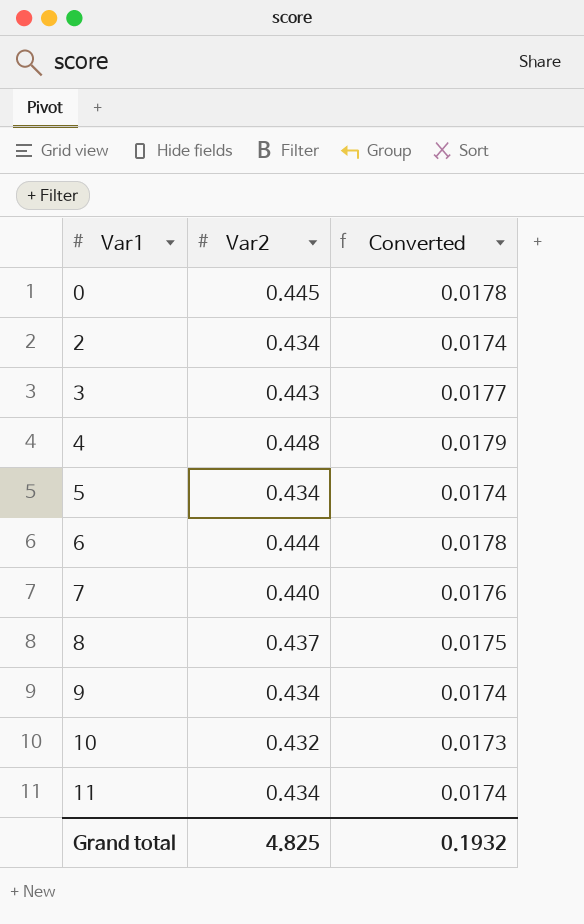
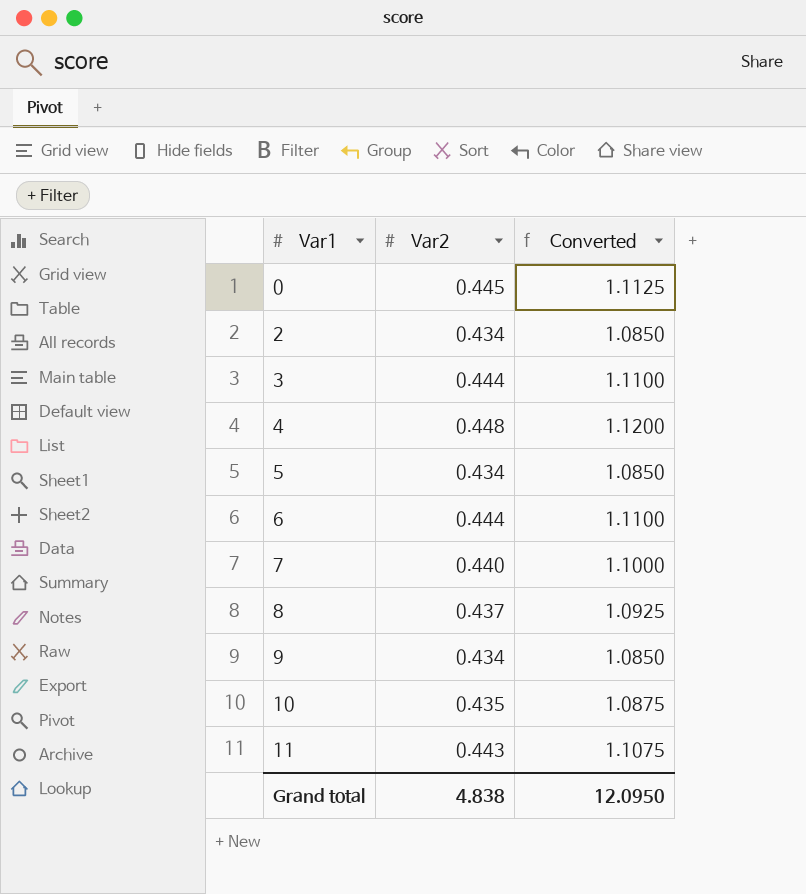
column Converted | formula: [Var2] * 0.04 -> [Var2] * 2.5
3 | Var2: 0.443 -> 0.444
10 | Var2: 0.432 -> 0.435
11 | Var2: 0.434 -> 0.443
Grand total | Var2: 4.825 -> 4.838
Grand total | Converted: 0.1932 -> 12.0950

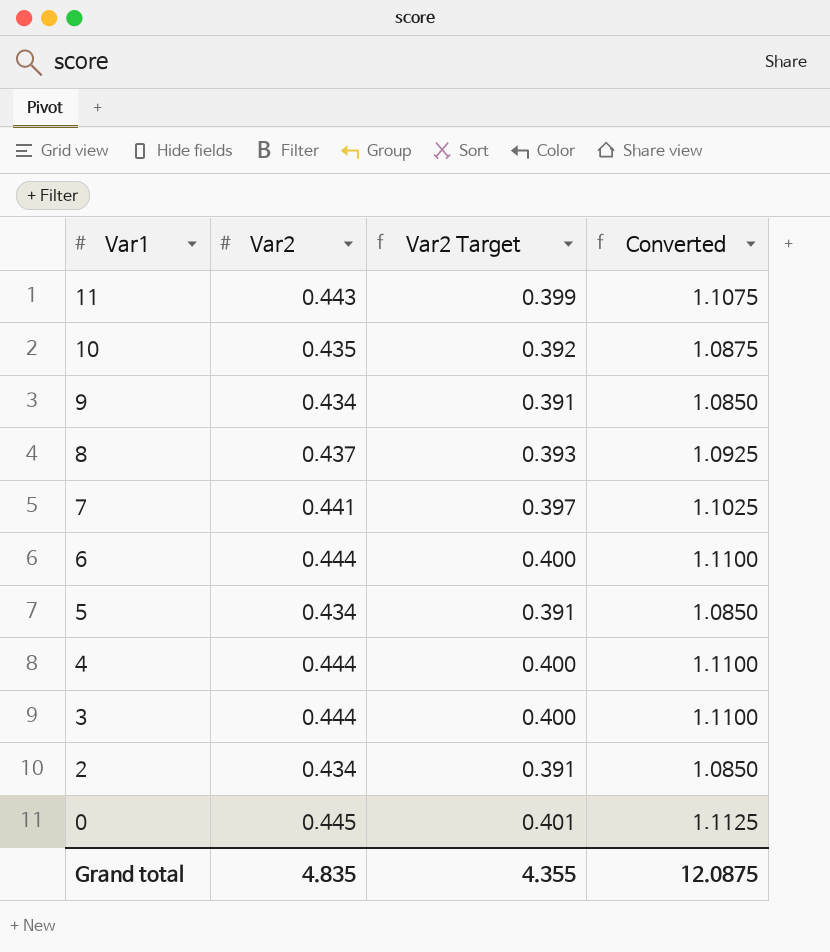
row order: Var1 ascending -> Var1 descending
column Var2 Target | formula: none -> [Var2] * 0.9
7 | Var2: 0.440 -> 0.441
7 | Converted: 1.1000 -> 1.1025
4 | Var2: 0.448 -> 0.444
4 | Converted: 1.1200 -> 1.1100
Grand total | Var2: 4.838 -> 4.835
Grand total | Converted: 12.0950 -> 12.0875

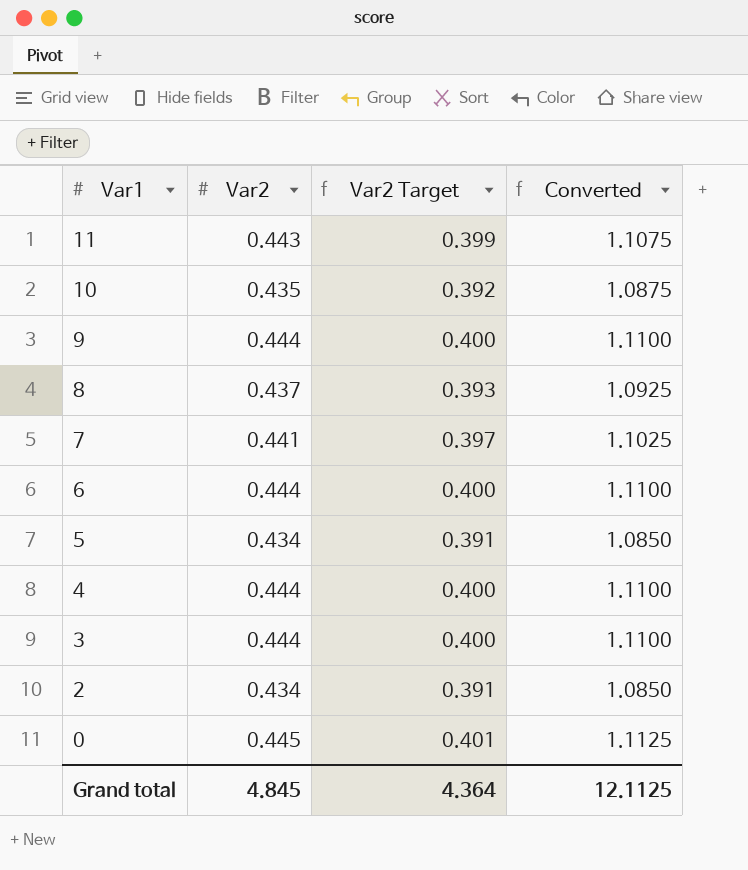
9 | Var2: 0.434 -> 0.444
9 | Var2 Target: 0.391 -> 0.400
9 | Converted: 1.0850 -> 1.1100
Grand total | Var2: 4.835 -> 4.845
Grand total | Var2 Target: 4.355 -> 4.364
Grand total | Converted: 12.0875 -> 12.1125

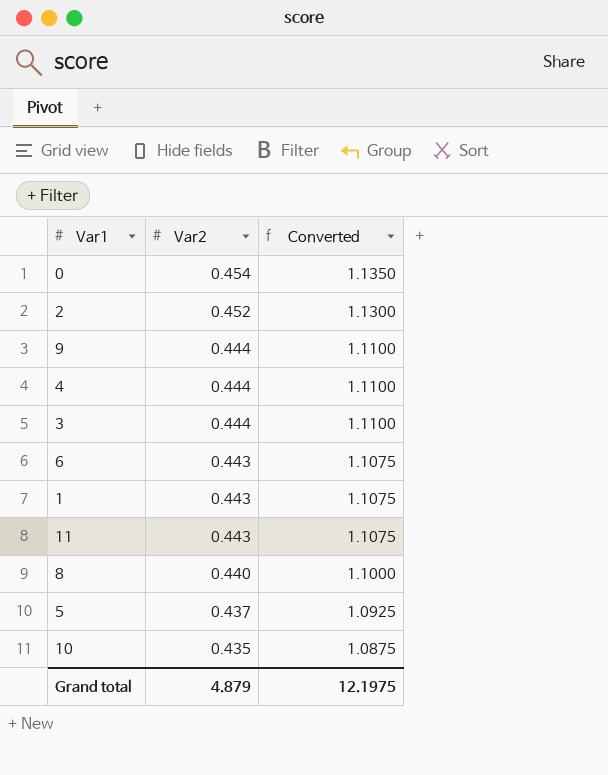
row order: Var1 descending -> Var2 descending
column Var2 Target | formula: [Var2] * 0.9 -> none
row 7: 0.441 | 0.397 | 1.1025 -> none
0 | Var2: 0.445 -> 0.454
0 | Converted: 1.1125 -> 1.1350
2 | Var2: 0.434 -> 0.452
2 | Converted: 1.0850 -> 1.1300
6 | Var2: 0.444 -> 0.443
6 | Converted: 1.1100 -> 1.1075
row 1: none -> 0.443 | 1.1075
8 | Var2: 0.437 -> 0.440
8 | Converted: 1.0925 -> 1.1000
5 | Var2: 0.434 -> 0.437
5 | Converted: 1.0850 -> 1.0925
Grand total | Var2: 4.845 -> 4.879
Grand total | Converted: 12.1125 -> 12.1975

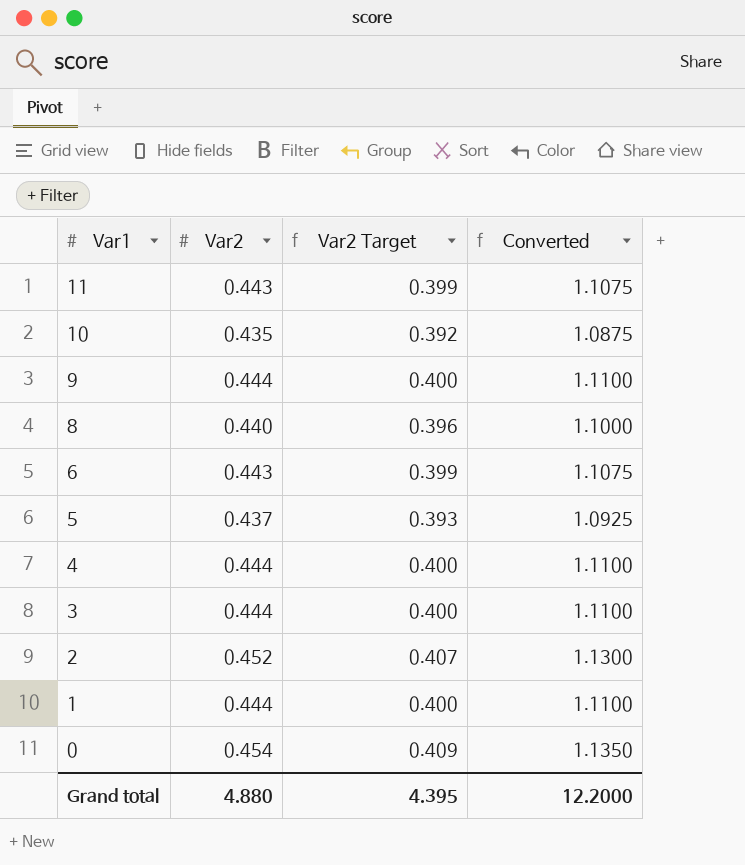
row order: Var2 descending -> Var1 descending
column Var2 Target | formula: none -> [Var2] * 0.9
1 | Var2: 0.443 -> 0.444
1 | Converted: 1.1075 -> 1.1100
Grand total | Var2: 4.879 -> 4.880
Grand total | Converted: 12.1975 -> 12.2000

